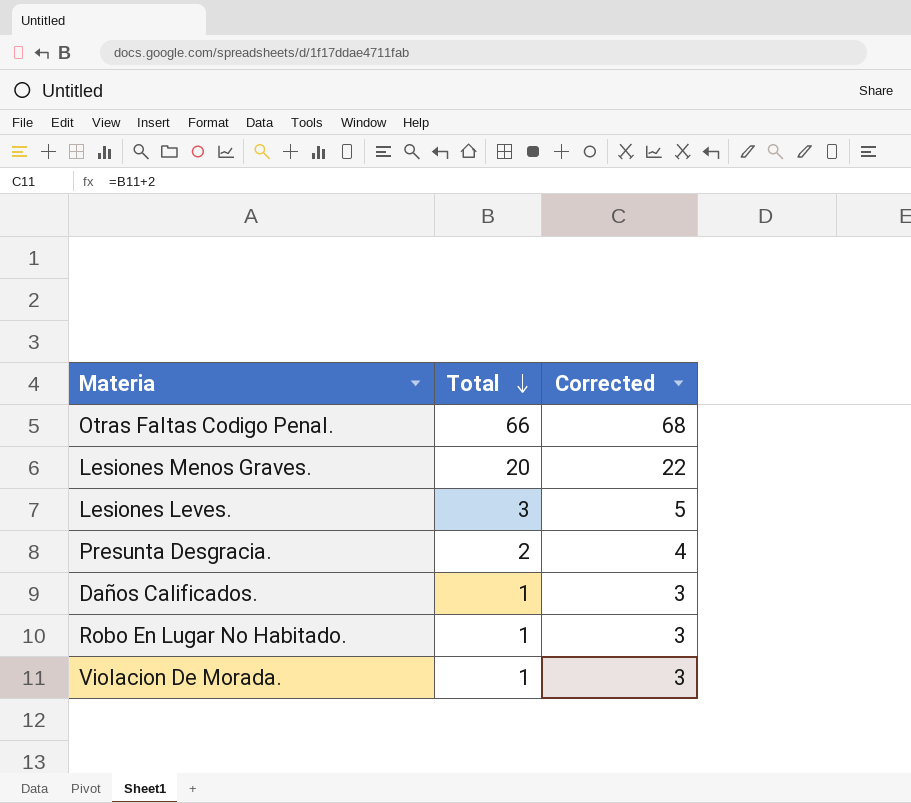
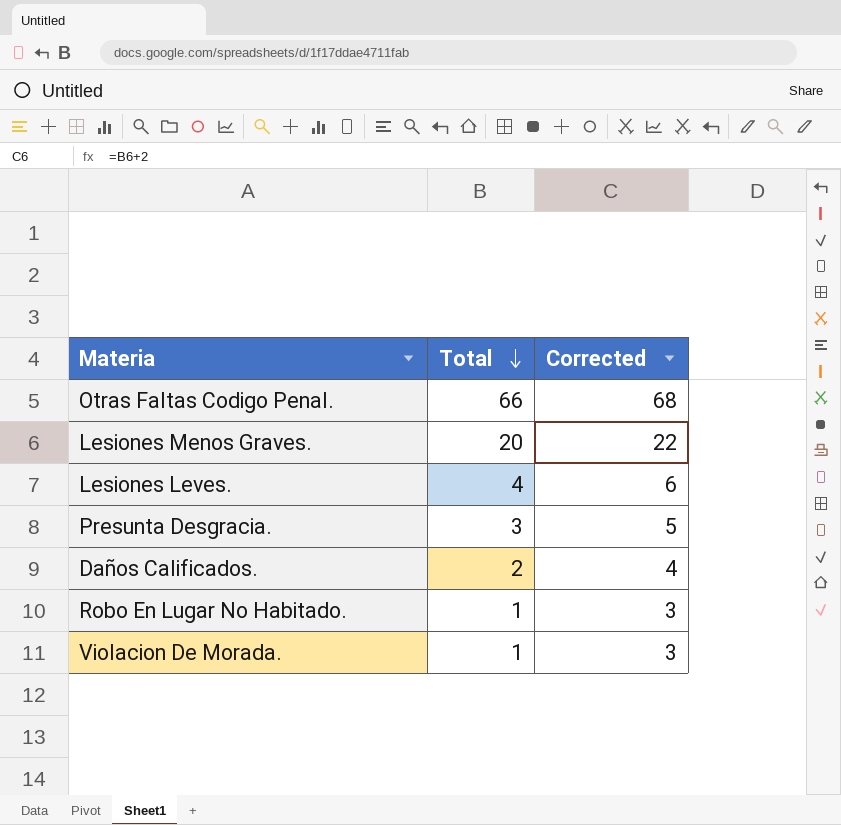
Lesiones Leves. | Total: 3 -> 4
Lesiones Leves. | Corrected: 5 -> 6
Presunta Desgracia. | Total: 2 -> 3
Presunta Desgracia. | Corrected: 4 -> 5
Daños Calificados. | Total: 1 -> 2
Daños Calificados. | Corrected: 3 -> 4

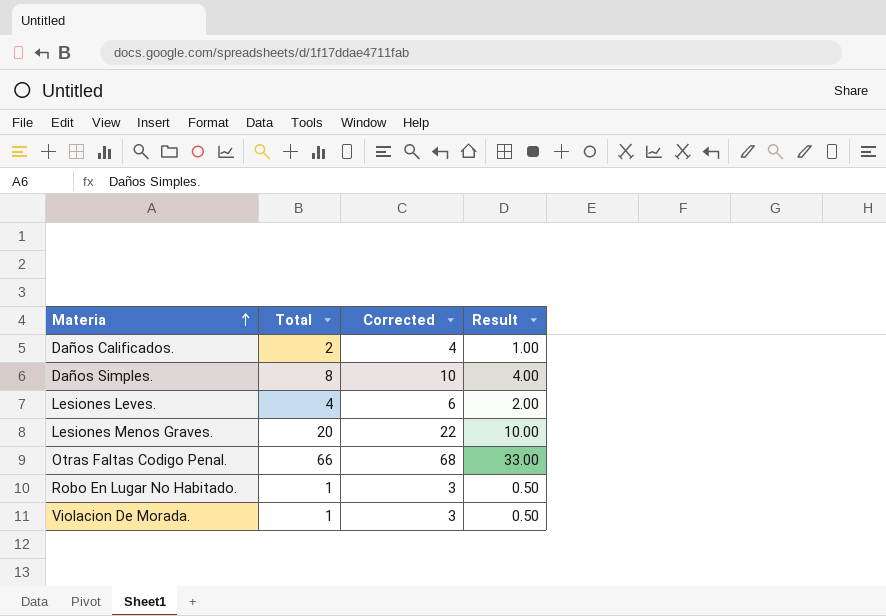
row order: Total descending -> Materia ascending
column Result | formula: none -> [Total] * 0.5
row Presunta Desgracia.: 3 | 5 -> none
row Daños Simples.: none -> 8 | 10 | 4.00

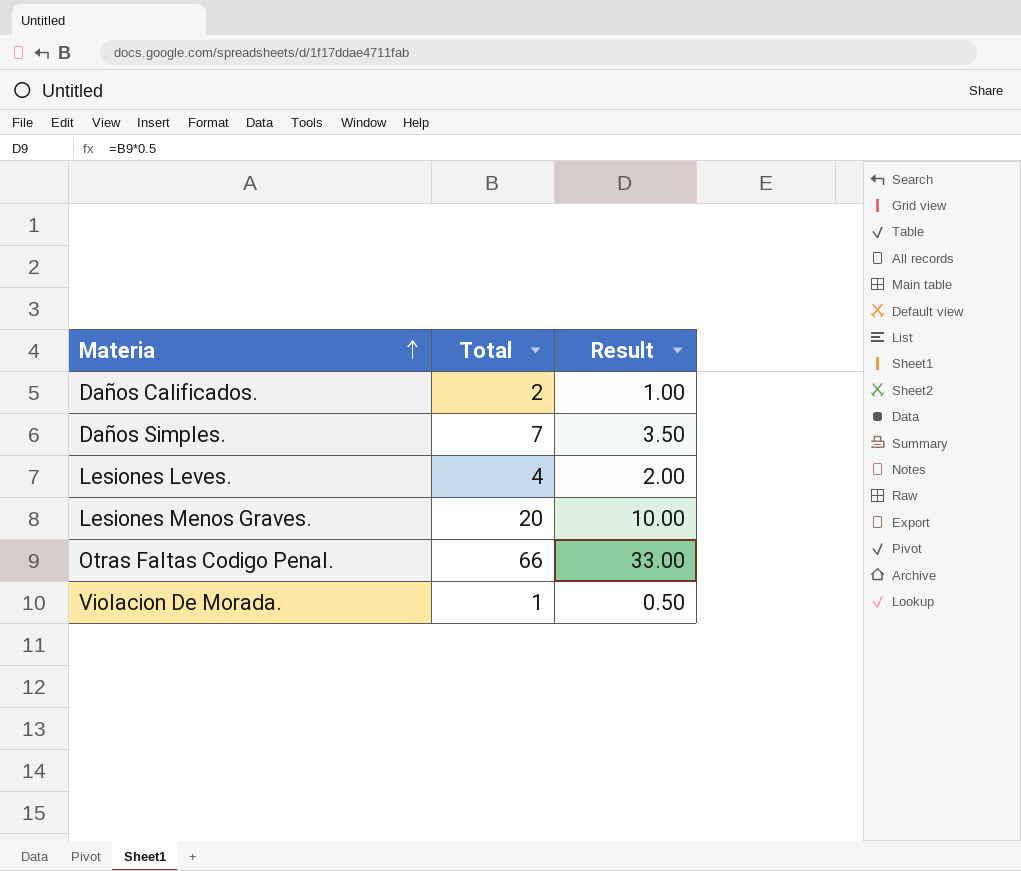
column Corrected | formula: [Total] + 2 -> none
row Robo En Lugar No Habitado.: 1 | 3 | 0.50 -> none
Daños Simples. | Total: 8 -> 7
Daños Simples. | Result: 4.00 -> 3.50

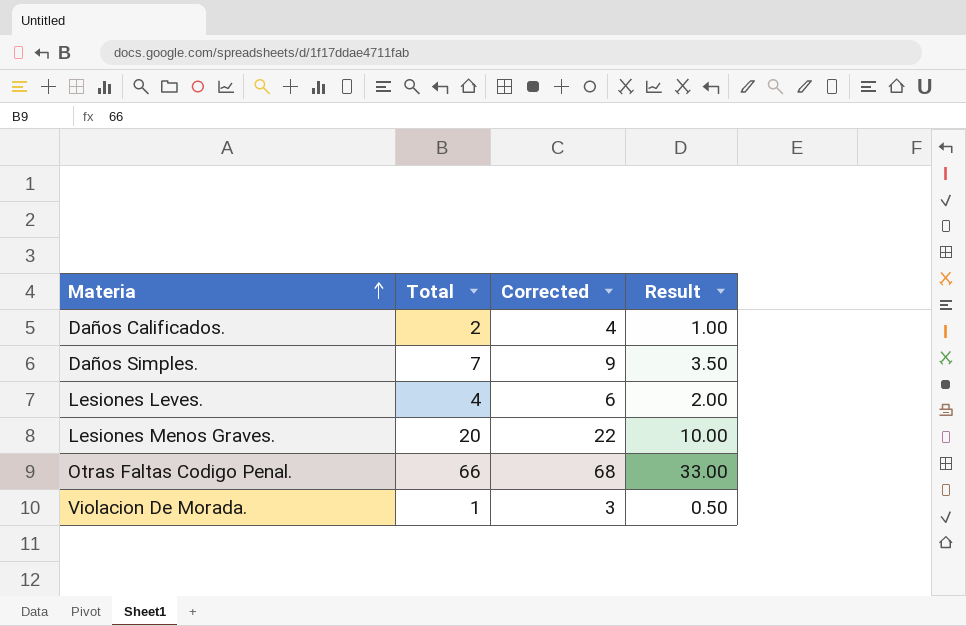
column Corrected | formula: none -> [Total] + 2

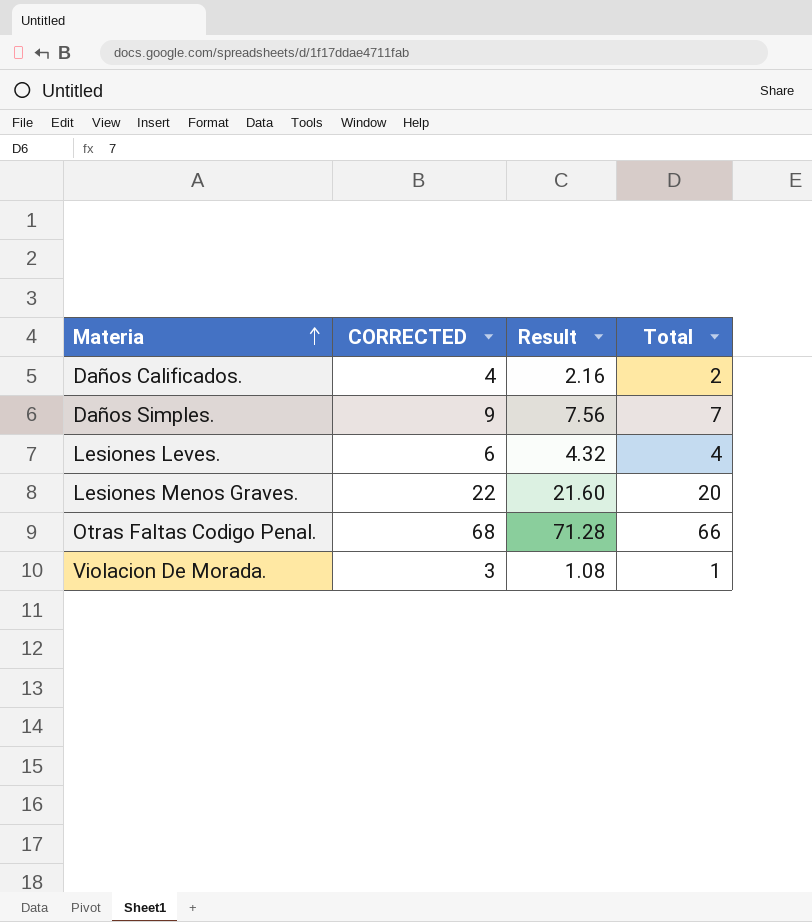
column name: Corrected -> CORRECTED
column Result | formula: [Total] * 0.5 -> [Total] * 1.08
column Total | position: 2 -> 4

